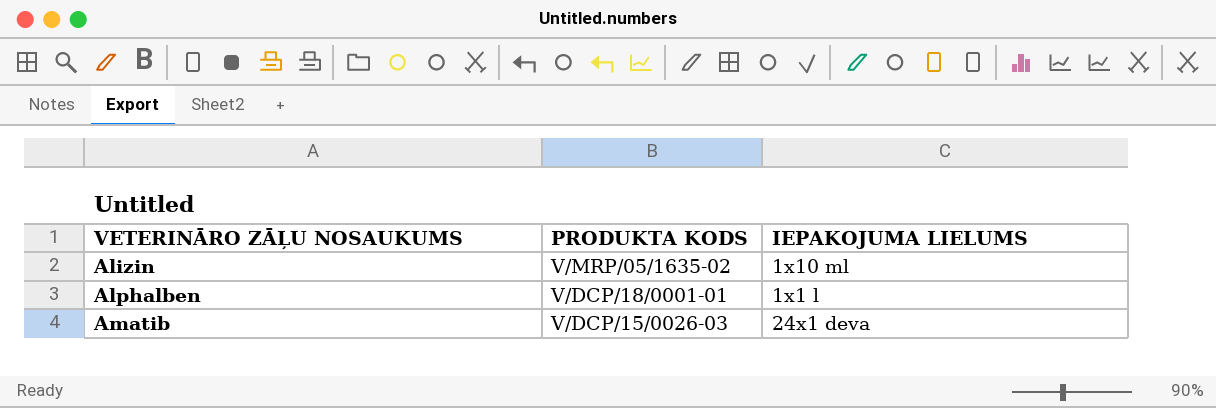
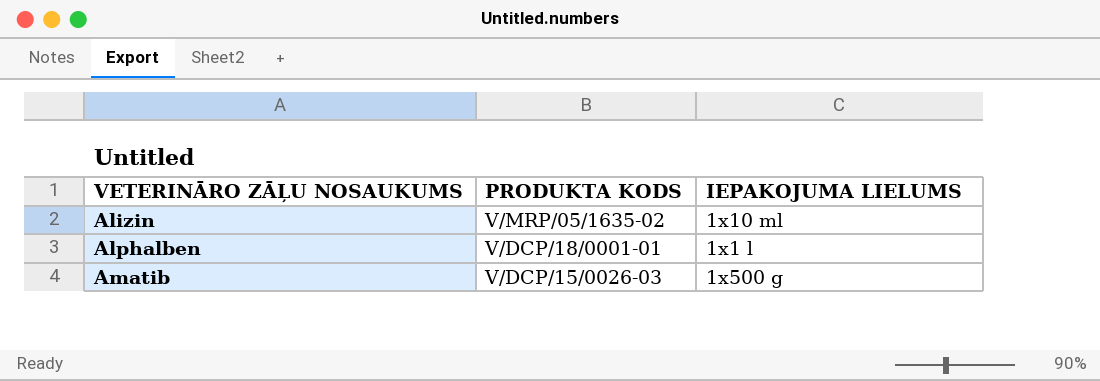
Amatib | IEPAKOJUMA LIELUMS: 24x1 deva -> 1x500 g

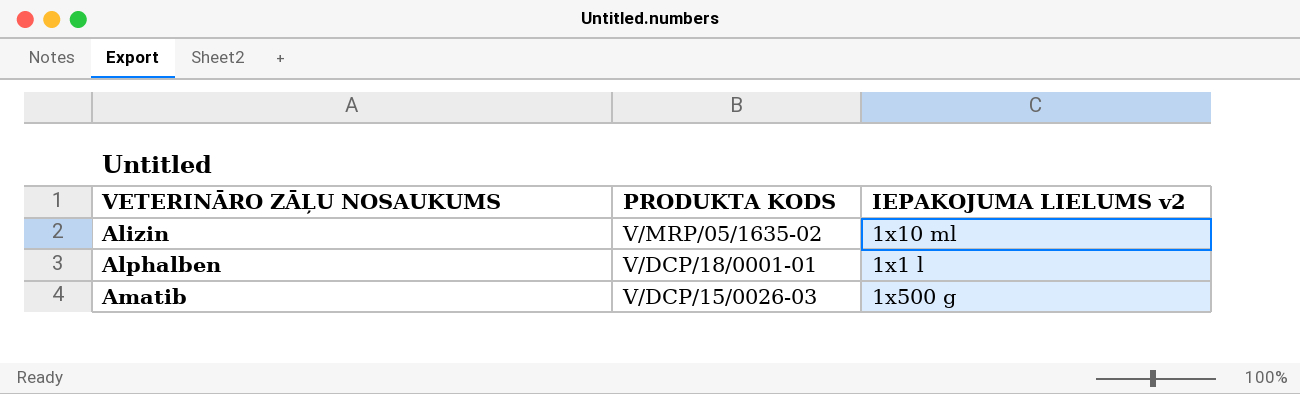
column name: IEPAKOJUMA LIELUMS -> IEPAKOJUMA LIELUMS v2

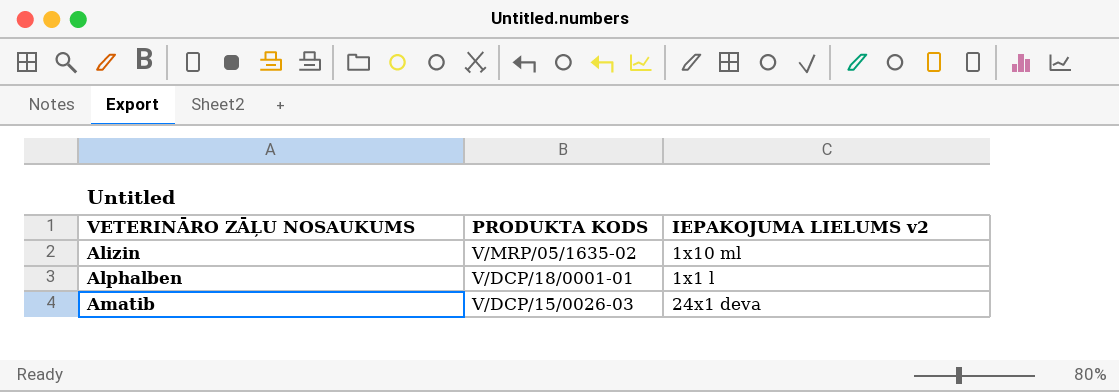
Amatib | IEPAKOJUMA LIELUMS v2: 1x500 g -> 24x1 deva

